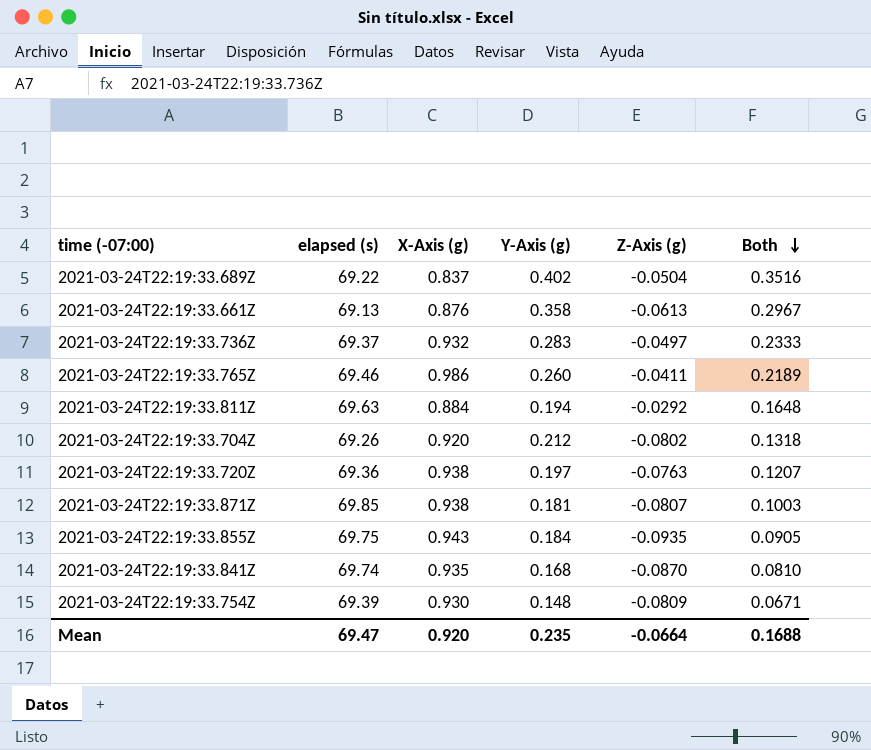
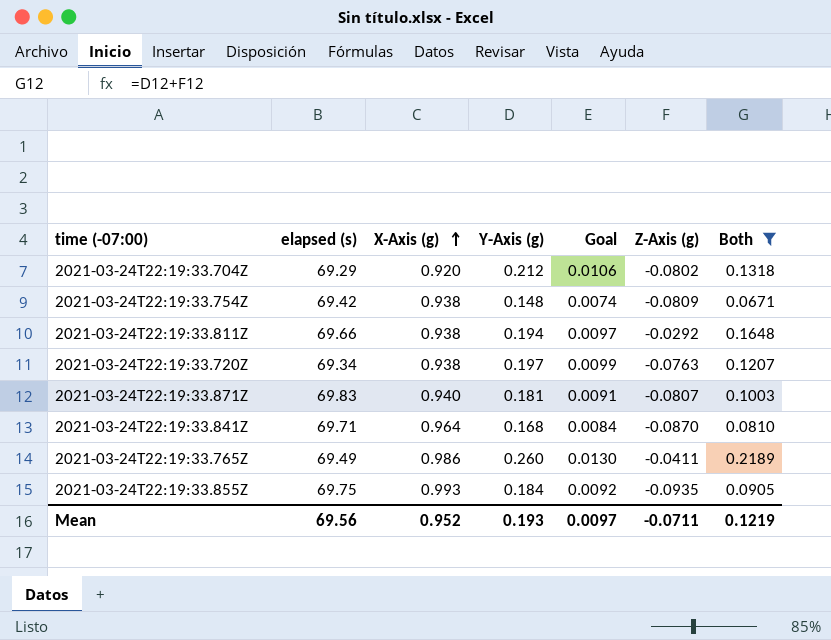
filter: none -> Both <= 0.2189
row order: Both descending -> X-Axis (g) ascending
column Goal | formula: none -> [Y-Axis (g)] * 0.05
2021-03-24T22:19:33.704Z | elapsed (s): 69.26 -> 69.29
2021-03-24T22:19:33.754Z | elapsed (s): 69.39 -> 69.42
2021-03-24T22:19:33.754Z | X-Axis (g): 0.930 -> 0.938
2021-03-24T22:19:33.811Z | elapsed (s): 69.63 -> 69.66
2021-03-24T22:19:33.811Z | X-Axis (g): 0.884 -> 0.938
2021-03-24T22:19:33.720Z | elapsed (s): 69.36 -> 69.34
2021-03-24T22:19:33.871Z | elapsed (s): 69.85 -> 69.83
2021-03-24T22:19:33.871Z | X-Axis (g): 0.938 -> 0.940
2021-03-24T22:19:33.841Z | elapsed (s): 69.74 -> 69.71
2021-03-24T22:19:33.841Z | X-Axis (g): 0.935 -> 0.964
2021-03-24T22:19:33.765Z | elapsed (s): 69.46 -> 69.49
2021-03-24T22:19:33.855Z | X-Axis (g): 0.943 -> 0.993
Mean | elapsed (s): 69.47 -> 69.56
Mean | X-Axis (g): 0.920 -> 0.952
Mean | Y-Axis (g): 0.235 -> 0.193
Mean | Z-Axis (g): -0.0664 -> -0.0711
Mean | Both: 0.1688 -> 0.1219

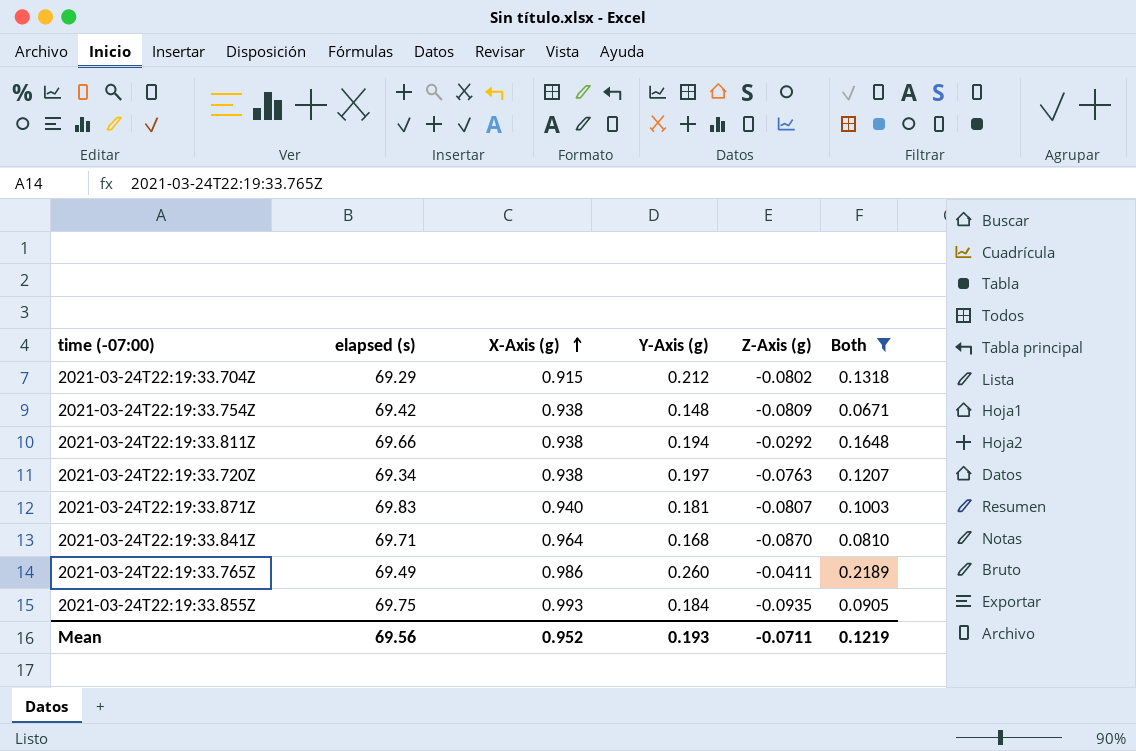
column Goal | formula: [Y-Axis (g)] * 0.05 -> none
2021-03-24T22:19:33.704Z | X-Axis (g): 0.920 -> 0.915

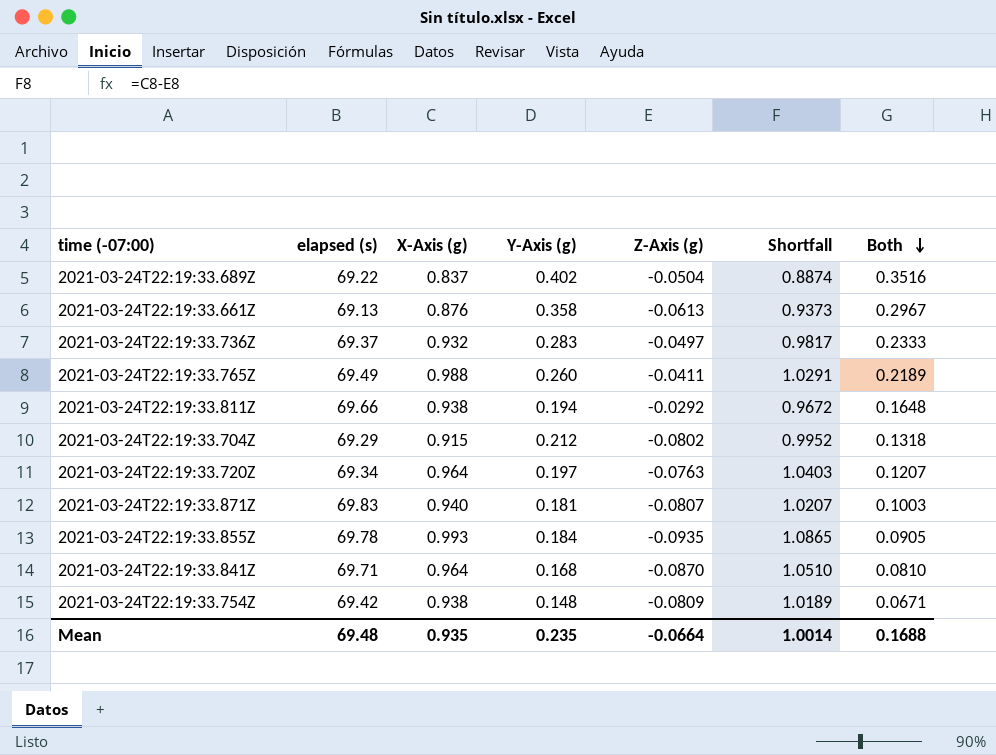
filter: Both <= 0.2189 -> none
row order: X-Axis (g) ascending -> Both descending
column Shortfall | formula: none -> [X-Axis (g)] - [Z-Axis (g)]
2021-03-24T22:19:33.765Z | X-Axis (g): 0.986 -> 0.988
2021-03-24T22:19:33.720Z | X-Axis (g): 0.938 -> 0.964
2021-03-24T22:19:33.855Z | elapsed (s): 69.75 -> 69.78
Mean | elapsed (s): 69.56 -> 69.48
Mean | X-Axis (g): 0.952 -> 0.935
Mean | Y-Axis (g): 0.193 -> 0.235
Mean | Z-Axis (g): -0.0711 -> -0.0664
Mean | Both: 0.1219 -> 0.1688

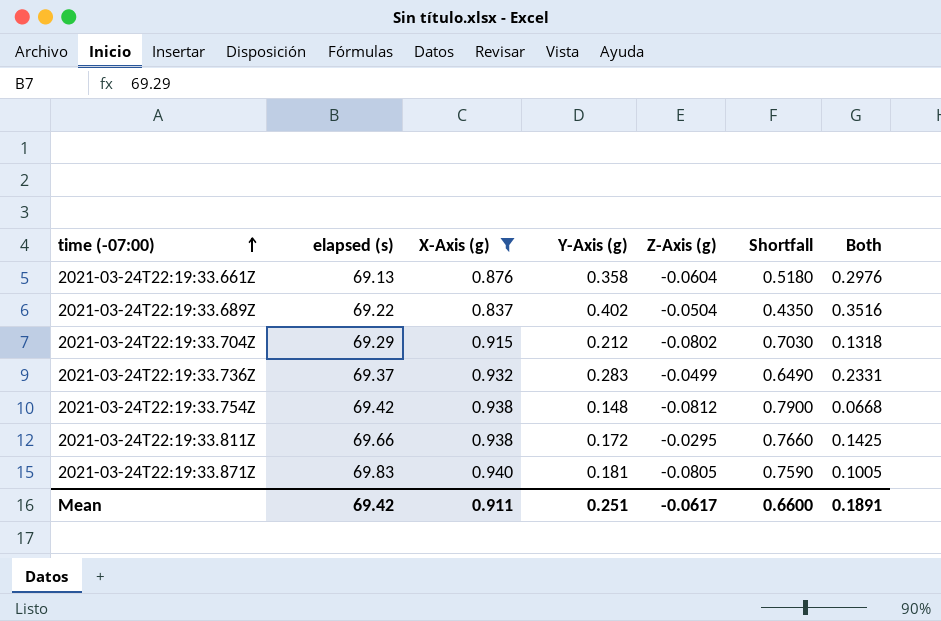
filter: none -> X-Axis (g) <= 0.940
row order: Both descending -> time (-07:00) ascending
column Shortfall | formula: [X-Axis (g)] - [Z-Axis (g)] -> [X-Axis (g)] - [Y-Axis (g)]
2021-03-24T22:19:33.661Z | Z-Axis (g): -0.0613 -> -0.0604
2021-03-24T22:19:33.661Z | Both: 0.2967 -> 0.2976
2021-03-24T22:19:33.736Z | Z-Axis (g): -0.0497 -> -0.0499
2021-03-24T22:19:33.736Z | Both: 0.2333 -> 0.2331
2021-03-24T22:19:33.754Z | Z-Axis (g): -0.0809 -> -0.0812
2021-03-24T22:19:33.754Z | Both: 0.0671 -> 0.0668
2021-03-24T22:19:33.811Z | Y-Axis (g): 0.194 -> 0.172
2021-03-24T22:19:33.811Z | Z-Axis (g): -0.0292 -> -0.0295
2021-03-24T22:19:33.811Z | Both: 0.1648 -> 0.1425
2021-03-24T22:19:33.871Z | Z-Axis (g): -0.0807 -> -0.0805
2021-03-24T22:19:33.871Z | Both: 0.1003 -> 0.1005
Mean | elapsed (s): 69.48 -> 69.42
Mean | X-Axis (g): 0.935 -> 0.911
Mean | Y-Axis (g): 0.235 -> 0.251
Mean | Z-Axis (g): -0.0664 -> -0.0617
Mean | Shortfall: 1.0014 -> 0.6600
Mean | Both: 0.1688 -> 0.1891

